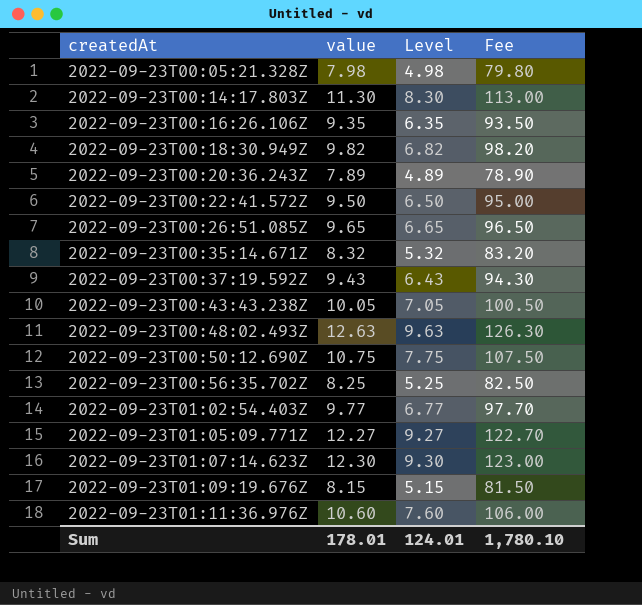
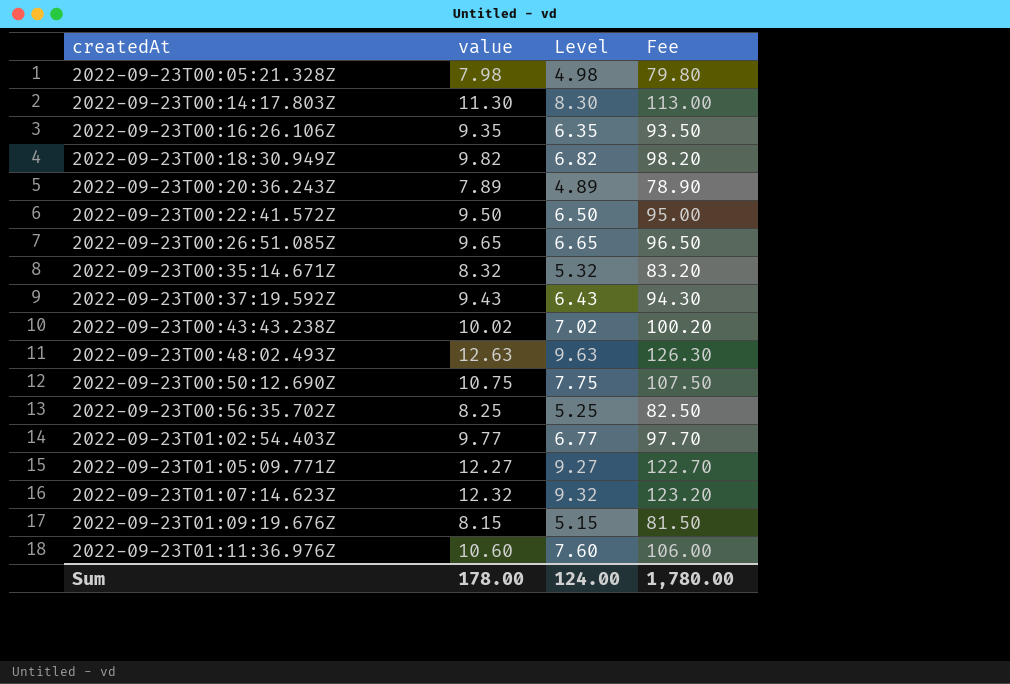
2022-09-23T00:43:43.238Z | value: 10.05 -> 10.02
2022-09-23T00:43:43.238Z | Level: 7.05 -> 7.02
2022-09-23T00:43:43.238Z | Fee: 100.50 -> 100.20
2022-09-23T01:07:14.623Z | value: 12.30 -> 12.32
2022-09-23T01:07:14.623Z | Level: 9.30 -> 9.32
2022-09-23T01:07:14.623Z | Fee: 123.00 -> 123.20
Sum | value: 178.01 -> 178.00
Sum | Level: 124.01 -> 124.00
Sum | Fee: 1,780.10 -> 1,780.00

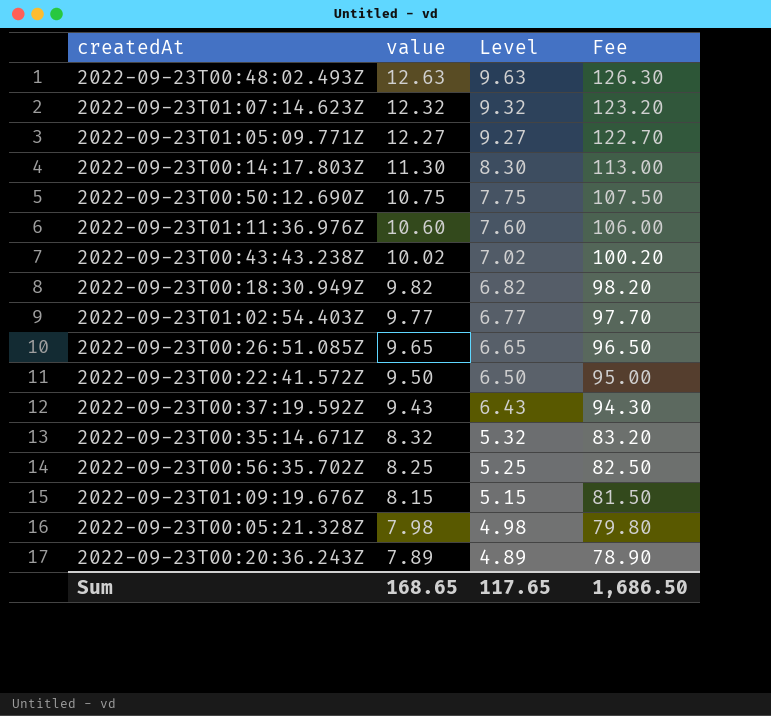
row order: createdAt ascending -> value descending
row 2022-09-23T00:16:26.106Z: 9.35 | 6.35 | 93.50 -> none
Sum | value: 178.00 -> 168.65
Sum | Level: 124.00 -> 117.65
Sum | Fee: 1,780.00 -> 1,686.50

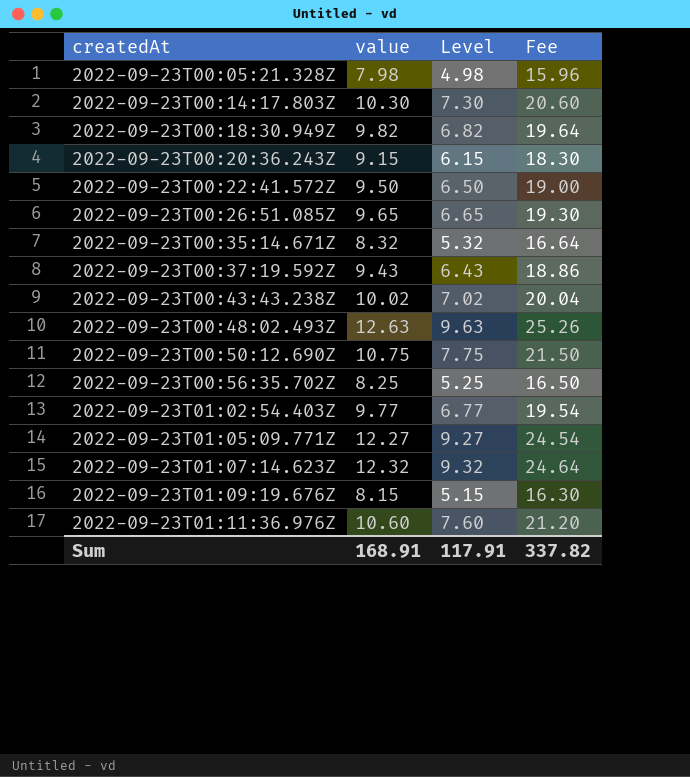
row order: value descending -> createdAt ascending
column Fee | formula: [value] * 10 -> [value] * 2
2022-09-23T00:14:17.803Z | value: 11.30 -> 10.30
2022-09-23T00:14:17.803Z | Level: 8.30 -> 7.30
2022-09-23T00:20:36.243Z | value: 7.89 -> 9.15
2022-09-23T00:20:36.243Z | Level: 4.89 -> 6.15
Sum | value: 168.65 -> 168.91
Sum | Level: 117.65 -> 117.91
Sum | Fee: 1,686.50 -> 337.82

